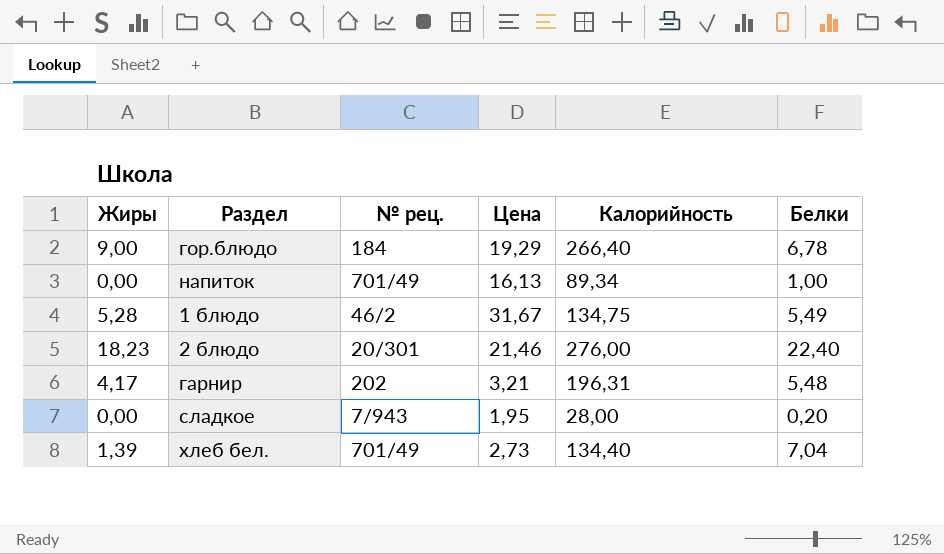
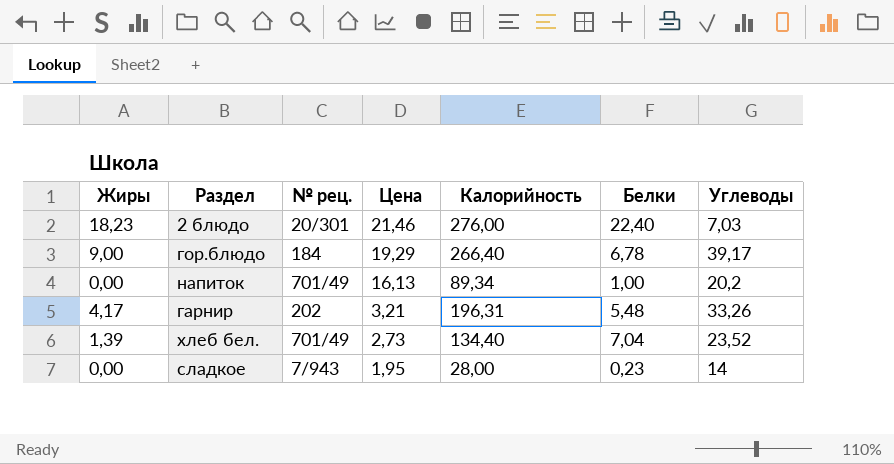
row order: none -> Цена descending
column Углеводы | position: none -> 7
row 1 блюдо: 5,28 | 46/2 | 31,67 | 134,75 | 5,49 -> none
сладкое | Белки: 0,20 -> 0,23

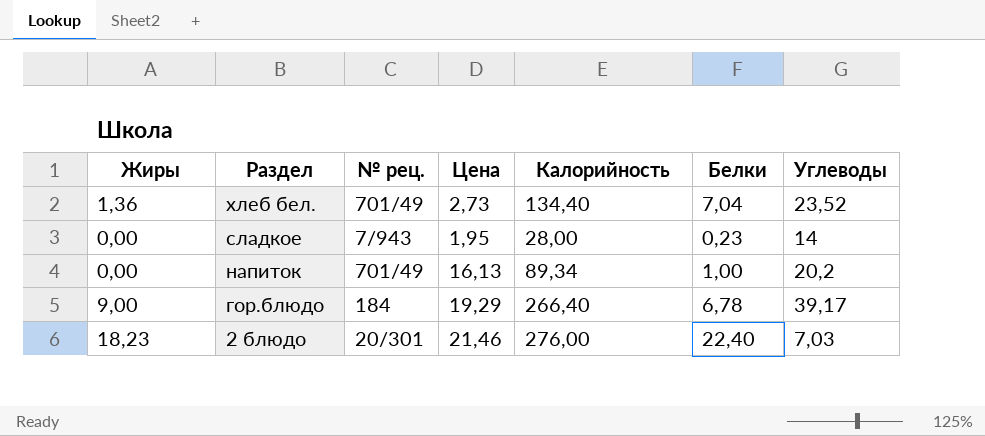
row order: Цена descending -> Раздел descending
row гарнир: 4,17 | 202 | 3,21 | 196,31 | 5,48 | 33,26 -> none
хлеб бел. | Жиры: 1,39 -> 1,36

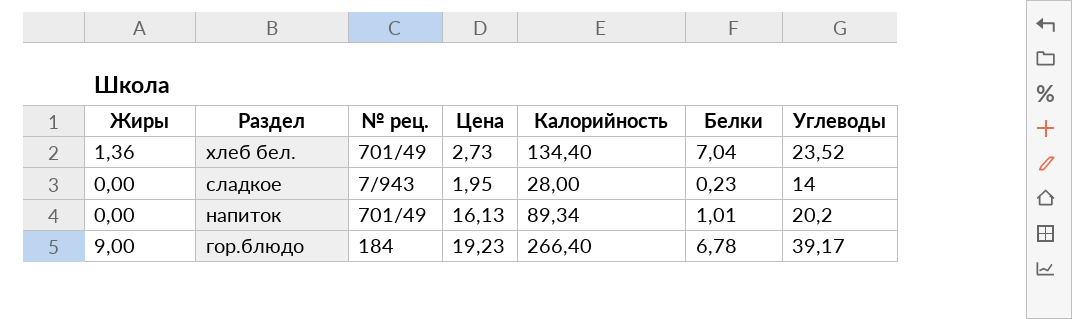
row 2 блюдо: 18,23 | 20/301 | 21,46 | 276,00 | 22,40 | 7,03 -> none
напиток | Белки: 1,00 -> 1,01
гор.блюдо | Цена: 19,29 -> 19,23

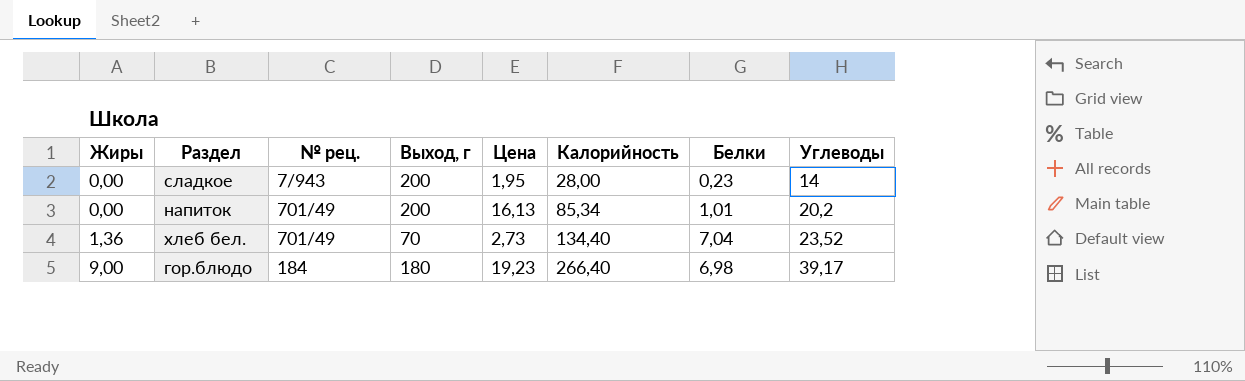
row order: Раздел descending -> Жиры ascending
column Выход, г | position: none -> 4
напиток | Калорийность: 89,34 -> 85,34
гор.блюдо | Белки: 6,78 -> 6,98

